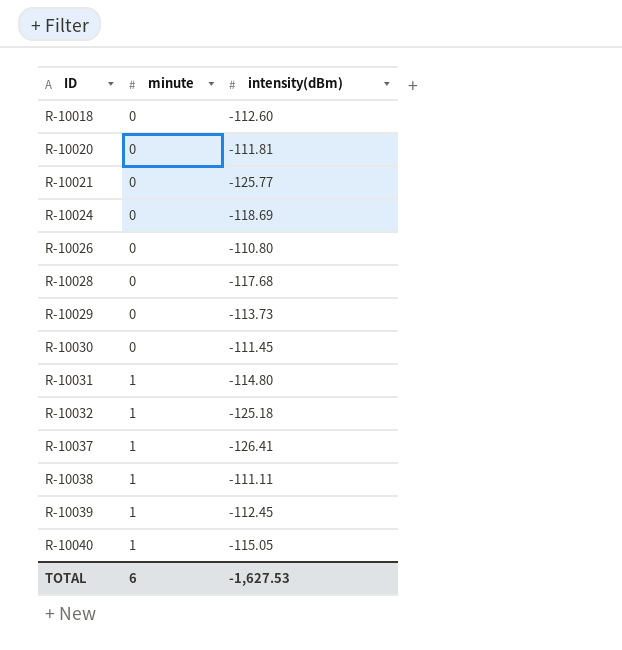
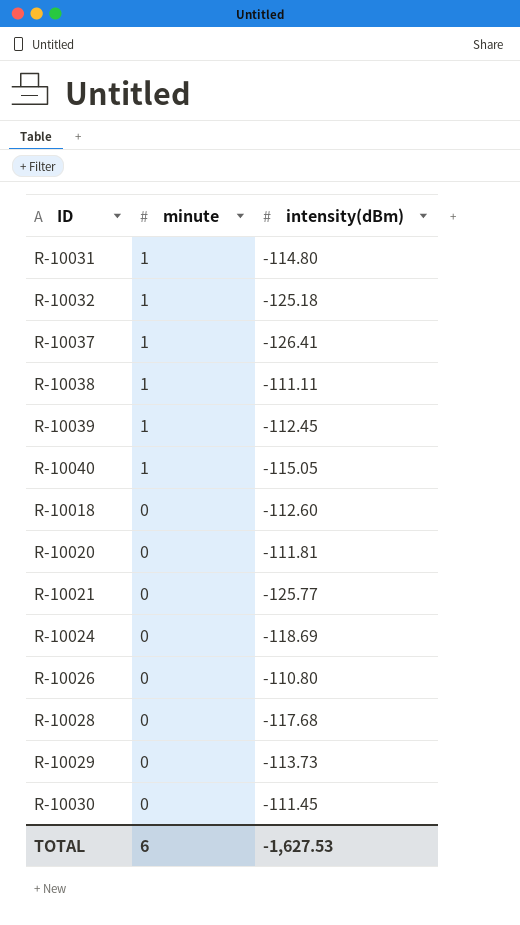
row order: ID ascending -> minute descending

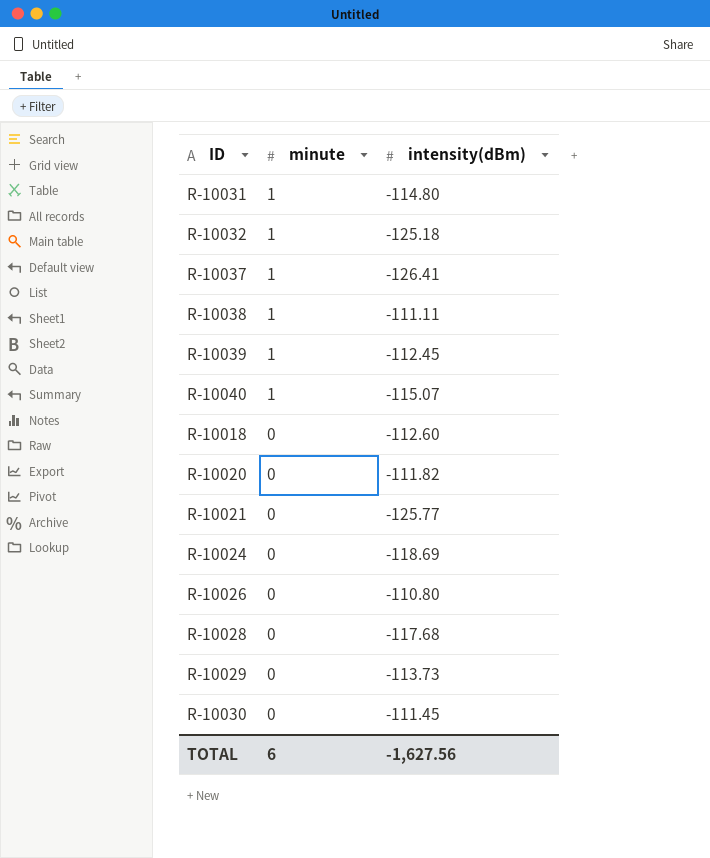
R-10040 | intensity(dBm): -115.05 -> -115.07
R-10020 | intensity(dBm): -111.81 -> -111.82
TOTAL | intensity(dBm): -1,627.53 -> -1,627.56

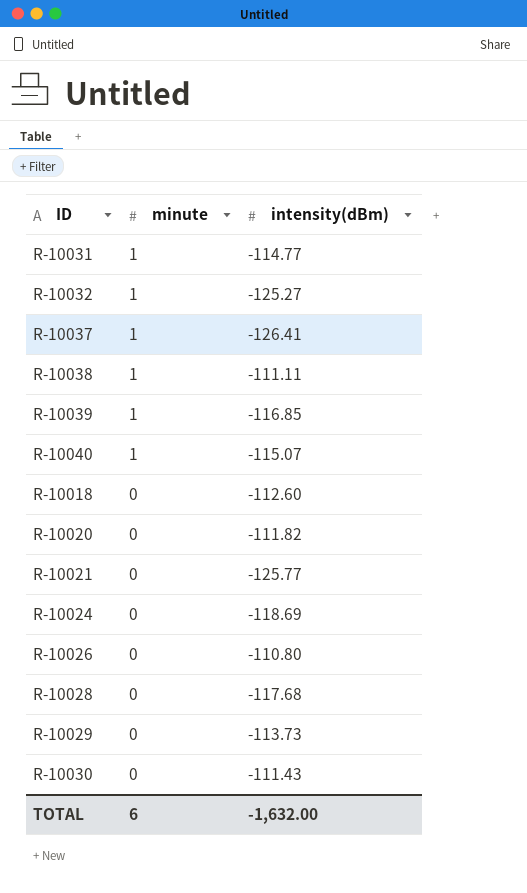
R-10031 | intensity(dBm): -114.80 -> -114.77
R-10032 | intensity(dBm): -125.18 -> -125.27
R-10039 | intensity(dBm): -112.45 -> -116.85
R-10030 | intensity(dBm): -111.45 -> -111.43
TOTAL | intensity(dBm): -1,627.56 -> -1,632.00

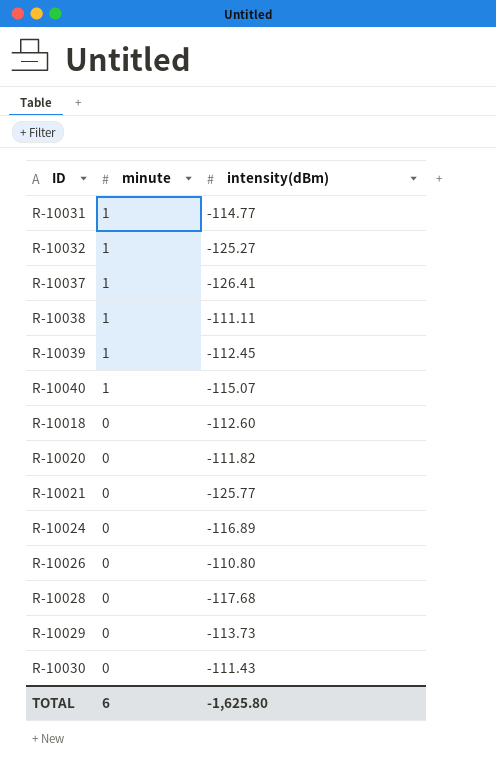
R-10039 | intensity(dBm): -116.85 -> -112.45
R-10024 | intensity(dBm): -118.69 -> -116.89
TOTAL | intensity(dBm): -1,632.00 -> -1,625.80

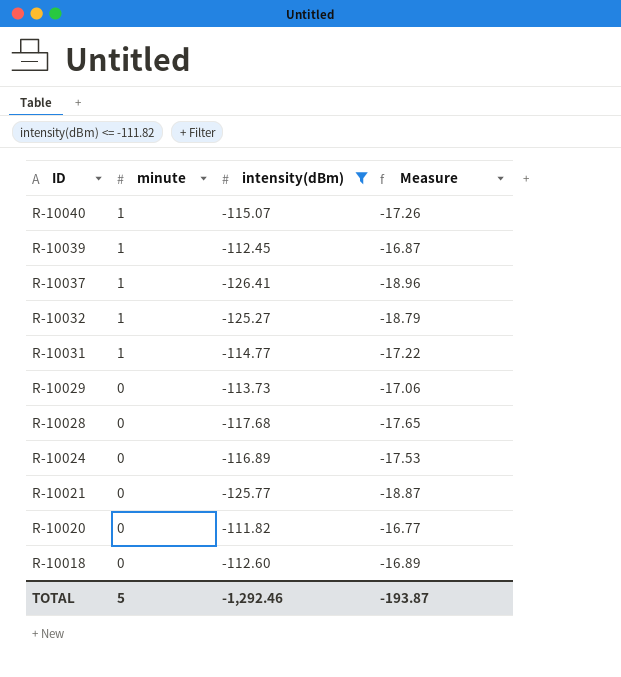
filter: none -> intensity(dBm) <= -111.82
row order: minute descending -> ID descending
column Measure | formula: none -> [intensity(dBm)] * 0.15
TOTAL | minute: 6 -> 5
TOTAL | intensity(dBm): -1,625.80 -> -1,292.46

